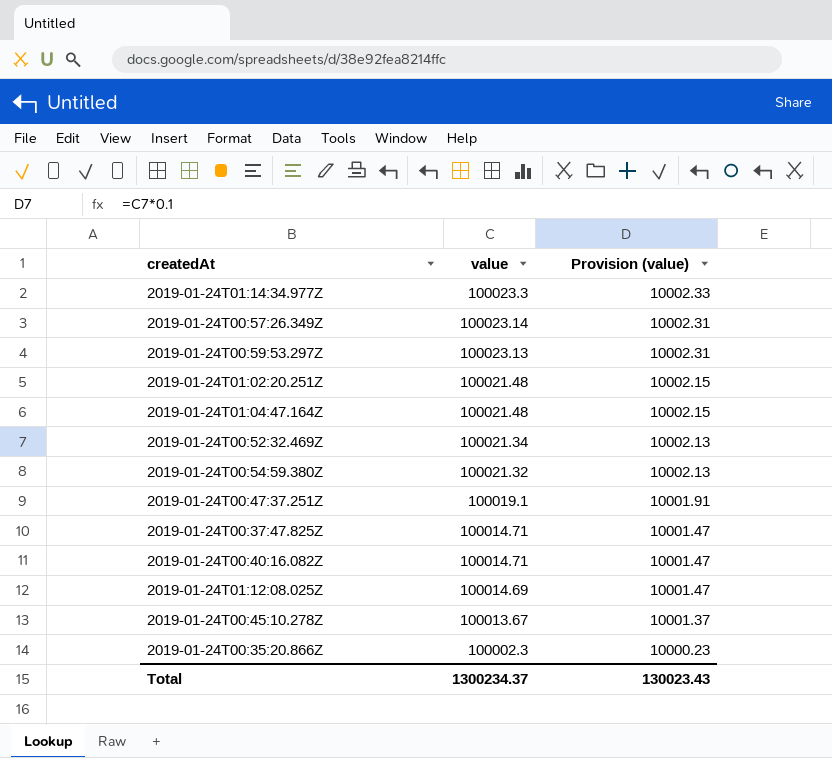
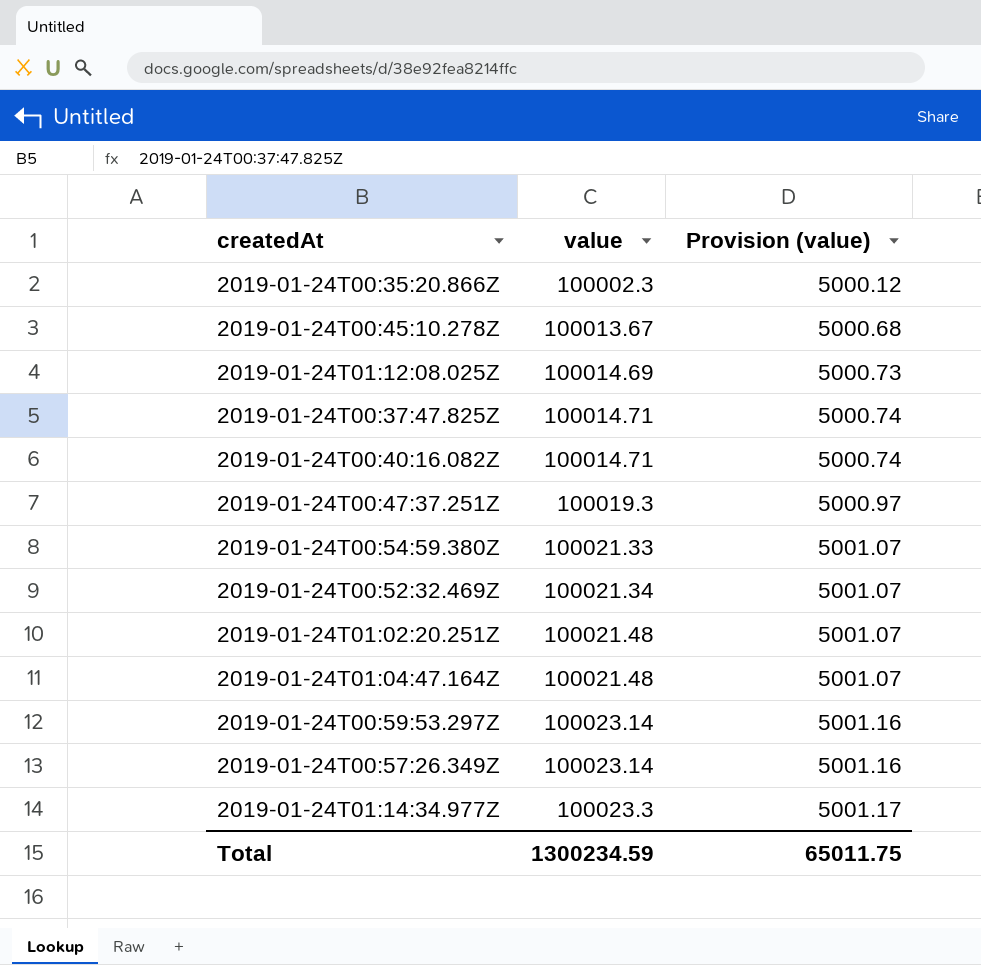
row order: value descending -> value ascending
column Provision (value) | formula: [value] * 0.1 -> [value] * 0.05
2019-01-24T00:47:37.251Z | value: 100019.1 -> 100019.3
2019-01-24T00:54:59.380Z | value: 100021.32 -> 100021.33
2019-01-24T00:59:53.297Z | value: 100023.13 -> 100023.14
Total | value: 1300234.37 -> 1300234.59
Total | Provision (value): 130023.43 -> 65011.75

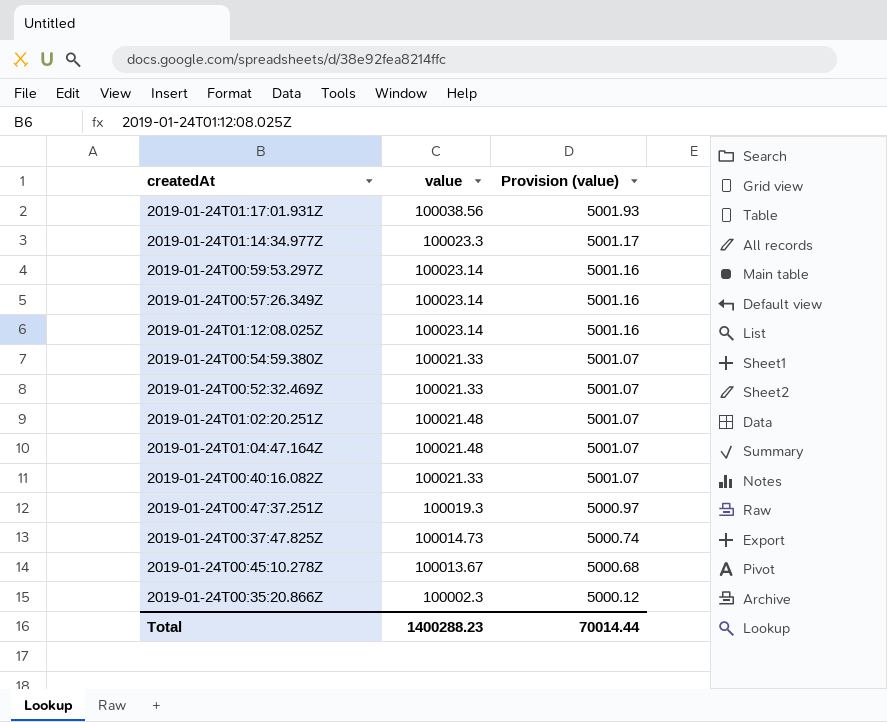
row order: value ascending -> Provision (value) descending
row 2019-01-24T01:17:01.931Z: none -> 100038.56 | 5001.93
2019-01-24T01:12:08.025Z | value: 100014.69 -> 100023.14
2019-01-24T01:12:08.025Z | Provision (value): 5000.73 -> 5001.16
2019-01-24T00:52:32.469Z | value: 100021.34 -> 100021.33
2019-01-24T00:40:16.082Z | value: 100014.71 -> 100021.33
2019-01-24T00:40:16.082Z | Provision (value): 5000.74 -> 5001.07
2019-01-24T00:37:47.825Z | value: 100014.71 -> 100014.73
Total | value: 1300234.59 -> 1400288.23
Total | Provision (value): 65011.75 -> 70014.44

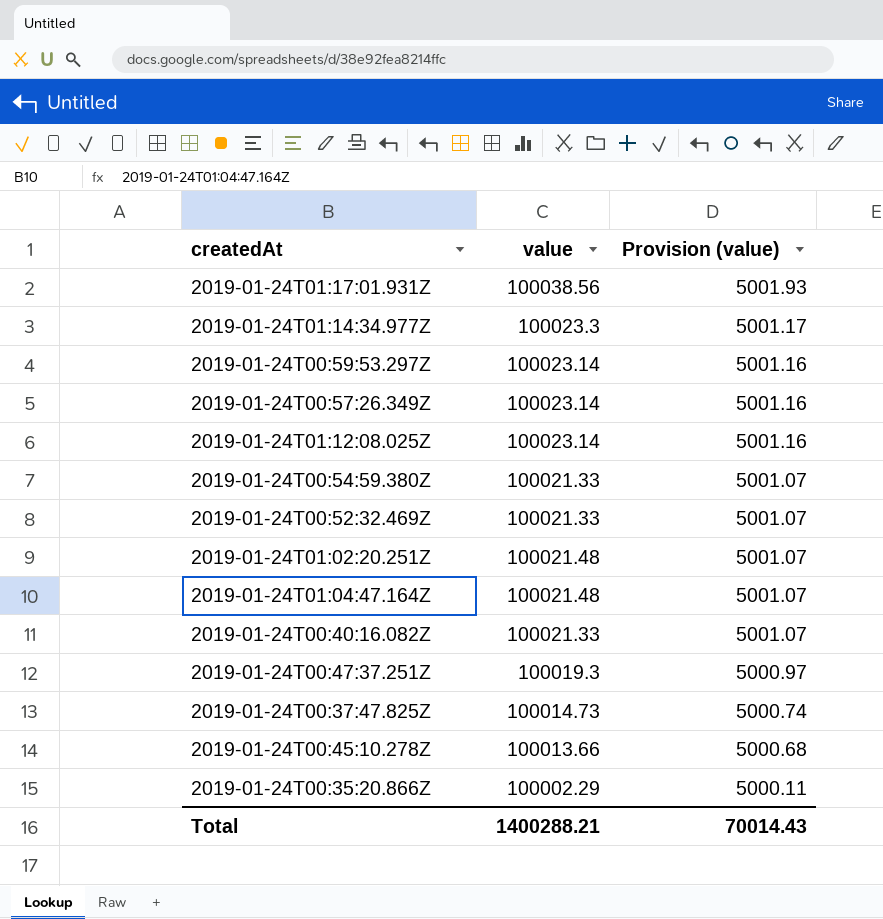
2019-01-24T00:45:10.278Z | value: 100013.67 -> 100013.66
2019-01-24T00:35:20.866Z | value: 100002.3 -> 100002.29
2019-01-24T00:35:20.866Z | Provision (value): 5000.12 -> 5000.11
Total | value: 1400288.23 -> 1400288.21
Total | Provision (value): 70014.44 -> 70014.43

